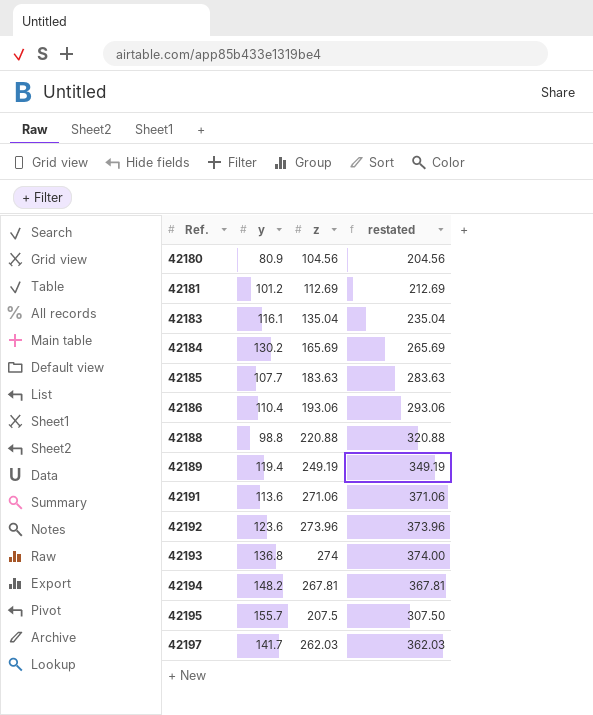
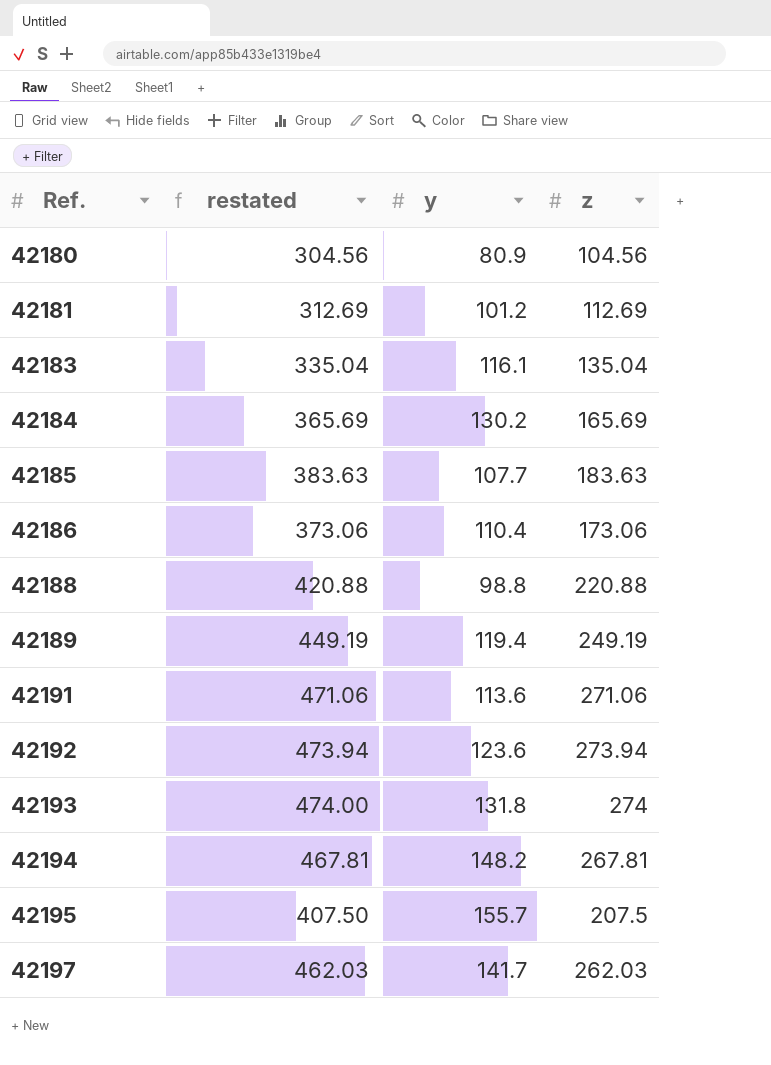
column restated | formula: [z] + 100 -> [z] + 200
column restated | position: 4 -> 2
42186 | z: 193.06 -> 173.06
42192 | z: 273.96 -> 273.94
42193 | y: 136.8 -> 131.8

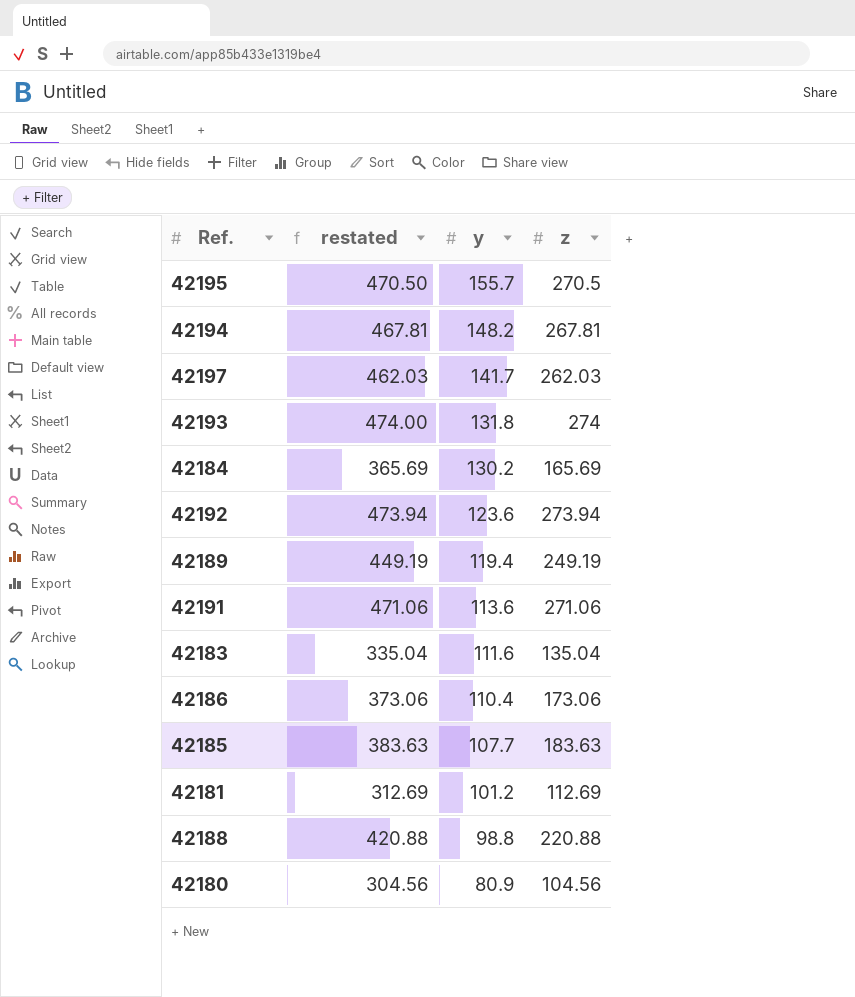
row order: Ref. ascending -> y descending
42195 | restated: 407.50 -> 470.50
42195 | z: 207.5 -> 270.5
42183 | y: 116.1 -> 111.6

